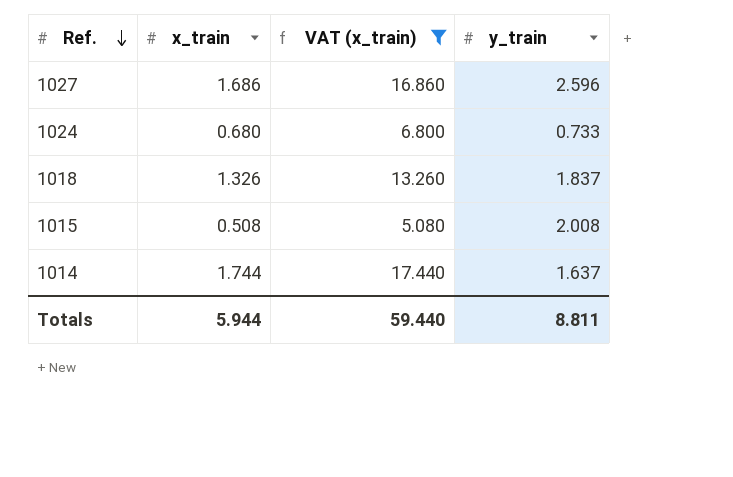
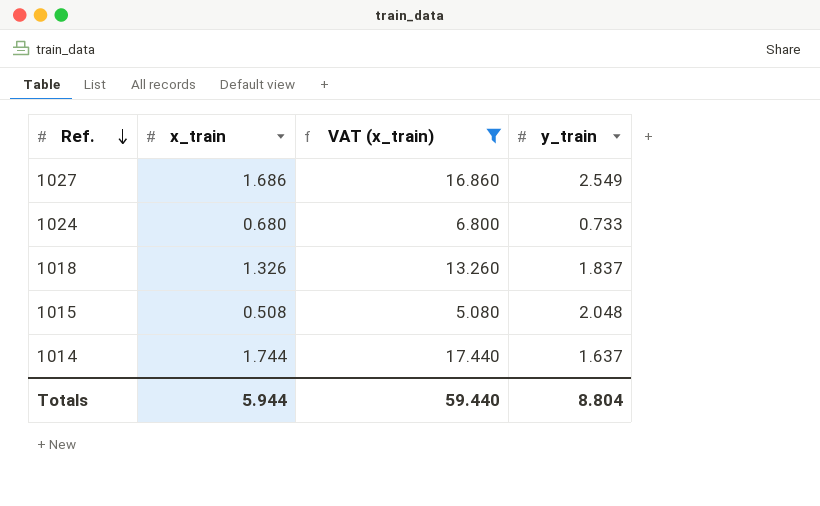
1027 | y_train: 2.596 -> 2.549
1015 | y_train: 2.008 -> 2.048
Totals | y_train: 8.811 -> 8.804

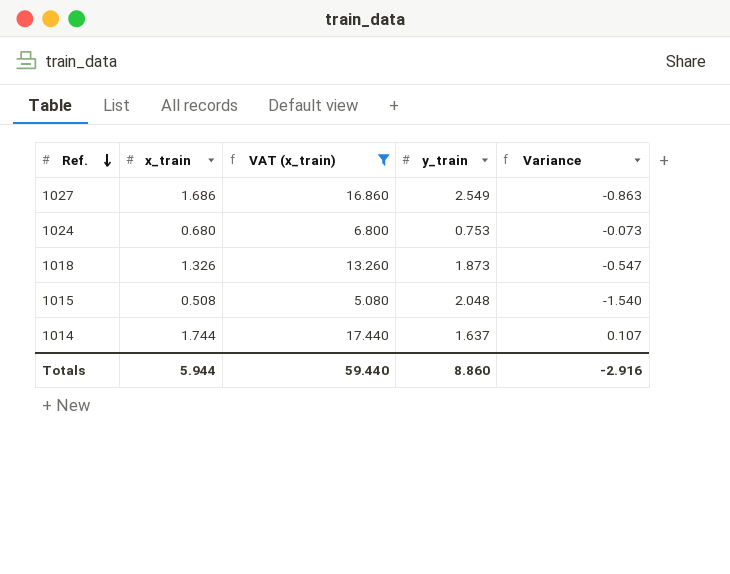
column Variance | formula: none -> [x_train] - [y_train]
1024 | y_train: 0.733 -> 0.753
1018 | y_train: 1.837 -> 1.873
Totals | y_train: 8.804 -> 8.860

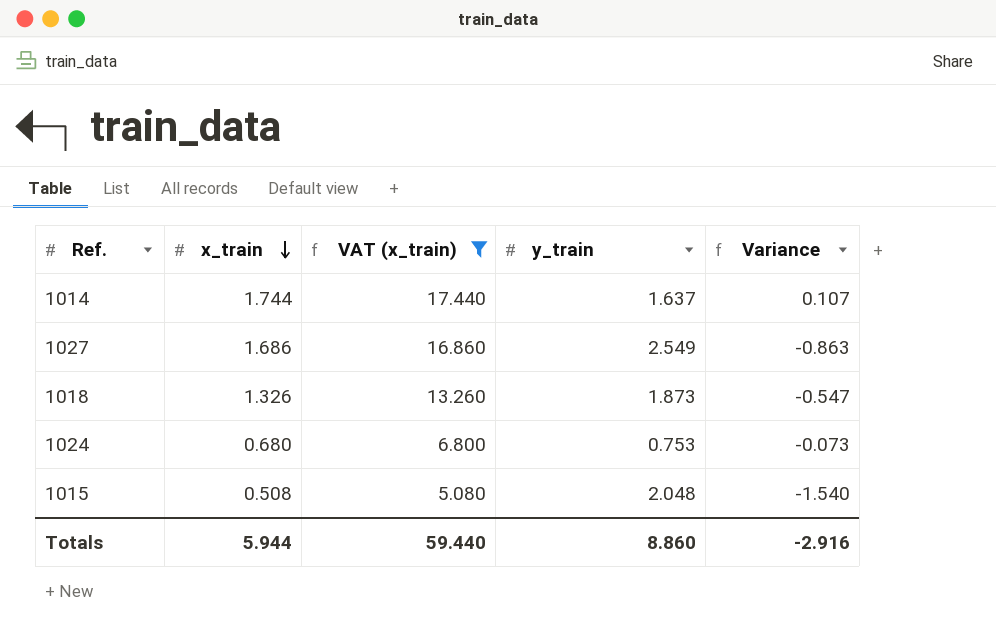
row order: Ref. descending -> x_train descending

